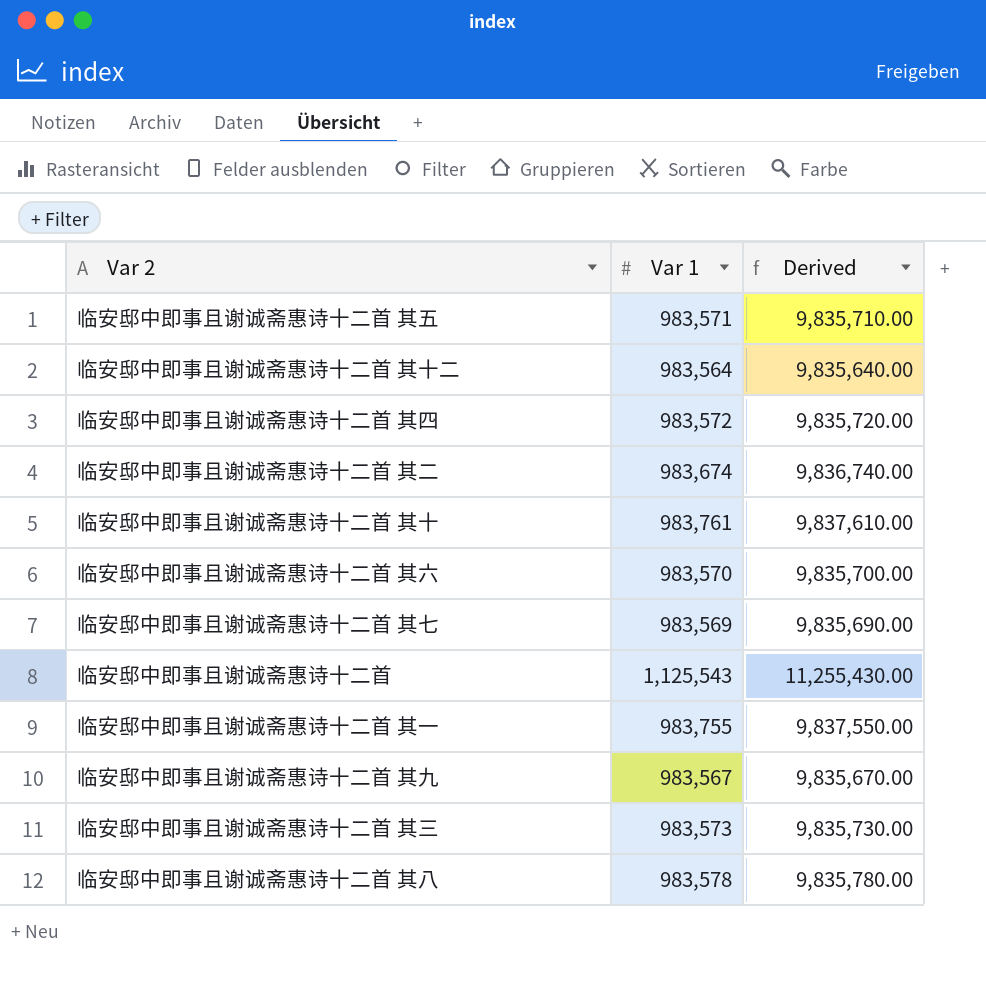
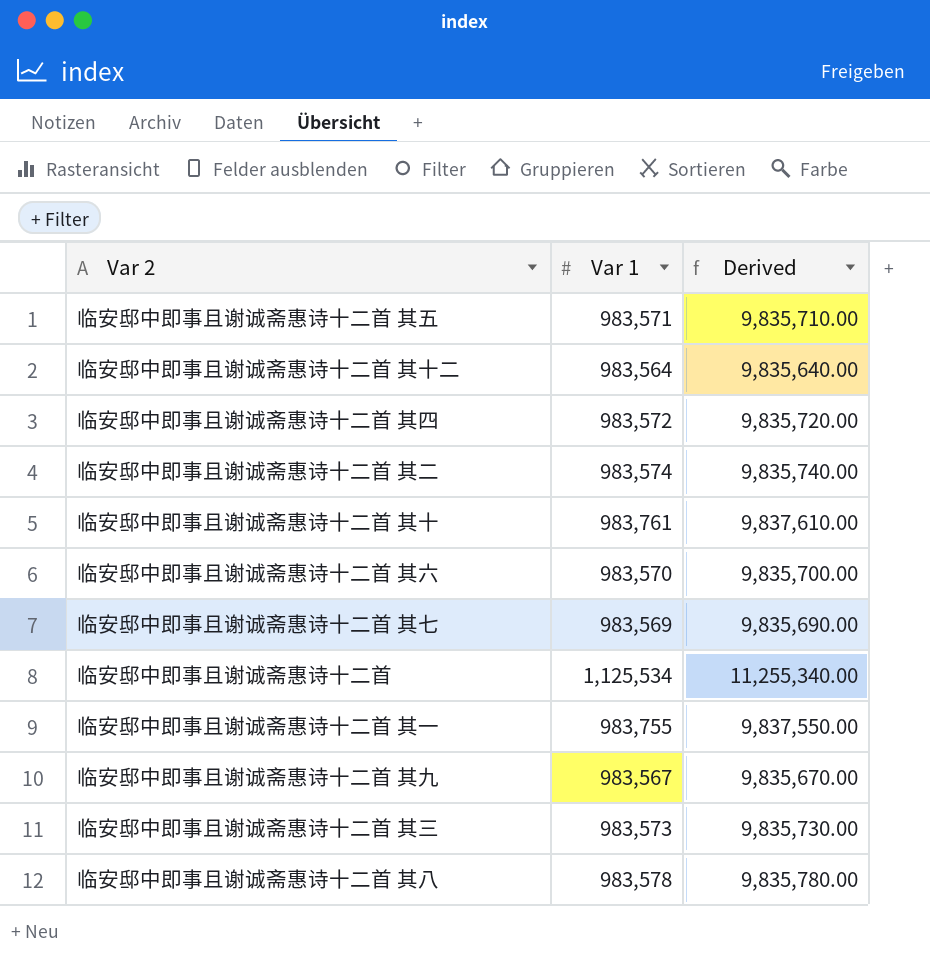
临安邸中即事且谢诚斋惠诗十二首 其二 | Var 1: 983,674 -> 983,574
临安邸中即事且谢诚斋惠诗十二首 其二 | Derived: 9,836,740.00 -> 9,835,740.00
临安邸中即事且谢诚斋惠诗十二首 | Var 1: 1,125,543 -> 1,125,534
临安邸中即事且谢诚斋惠诗十二首 | Derived: 11,255,430.00 -> 11,255,340.00

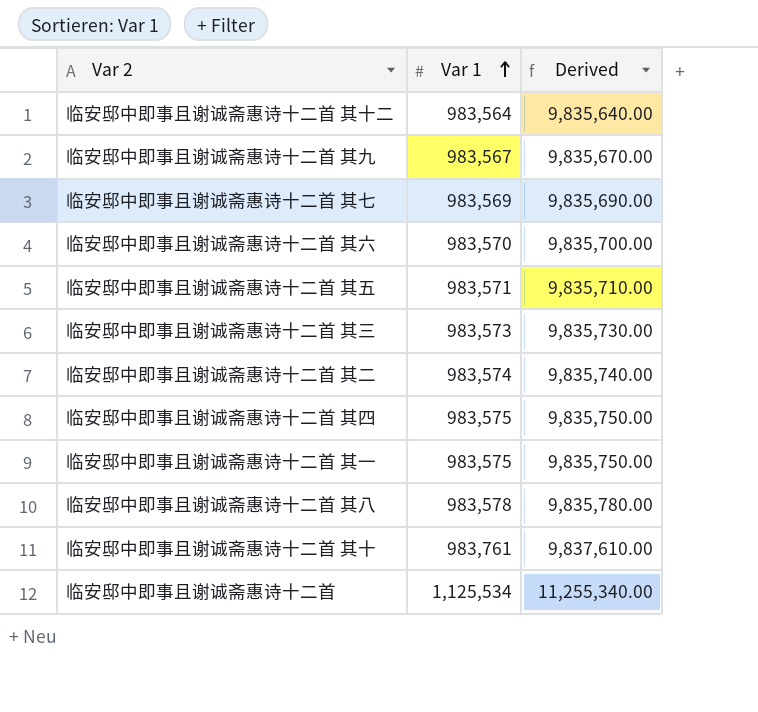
row order: none -> Var 1 ascending
临安邸中即事且谢诚斋惠诗十二首 其四 | Var 1: 983,572 -> 983,575
临安邸中即事且谢诚斋惠诗十二首 其四 | Derived: 9,835,720.00 -> 9,835,750.00
临安邸中即事且谢诚斋惠诗十二首 其一 | Var 1: 983,755 -> 983,575
临安邸中即事且谢诚斋惠诗十二首 其一 | Derived: 9,837,550.00 -> 9,835,750.00

